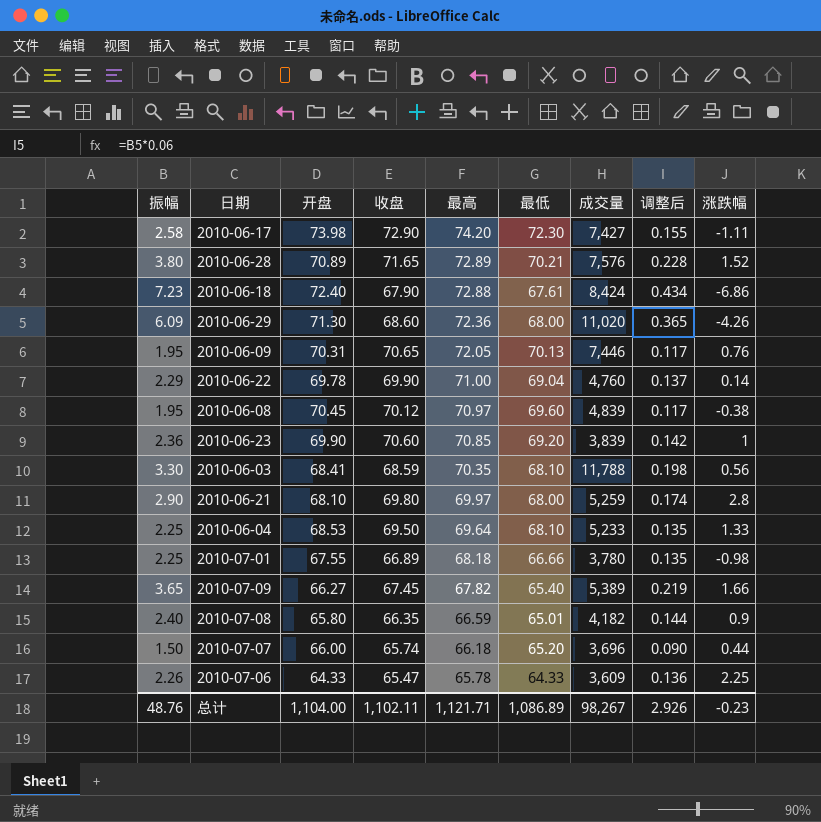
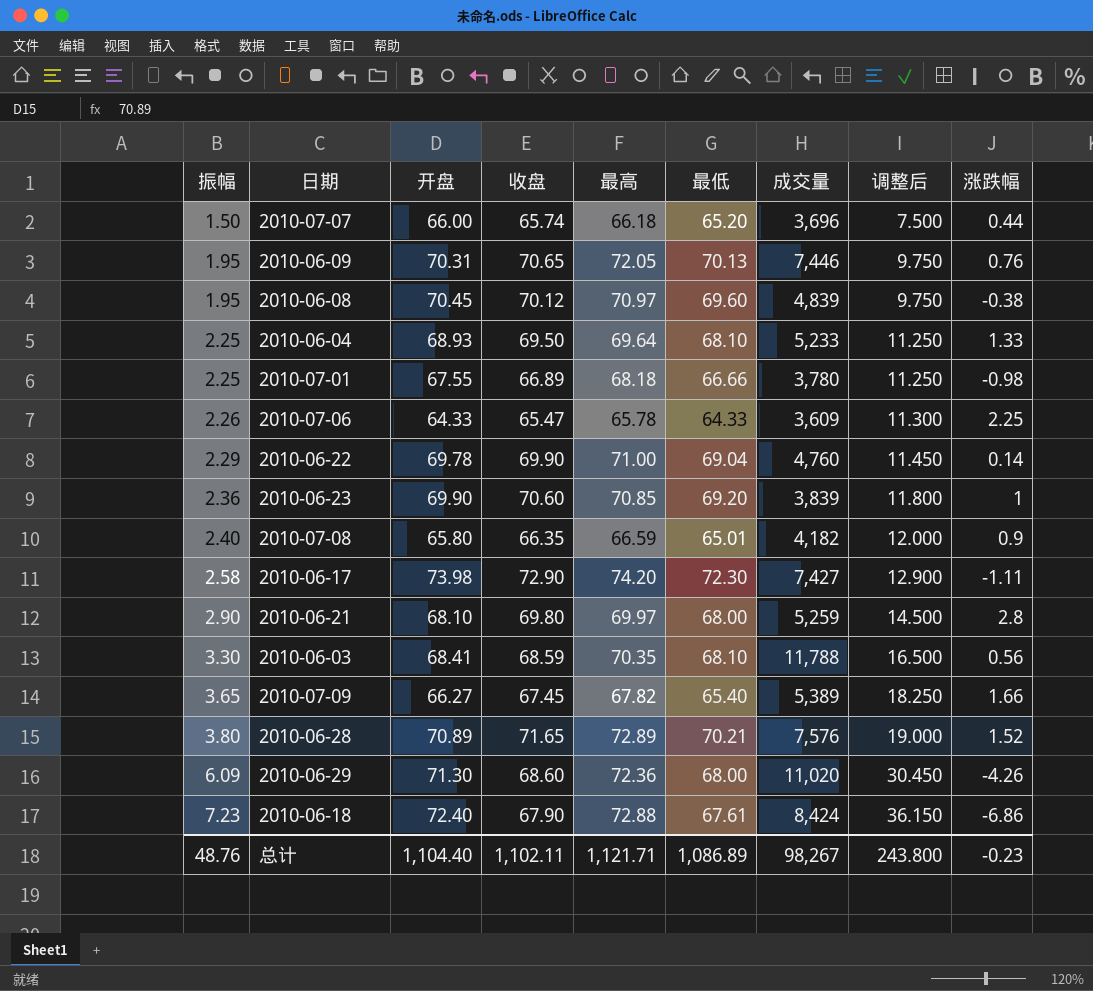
row order: 最高 descending -> 振幅 ascending
column 调整后 | formula: [振幅] * 0.06 -> [振幅] * 5
2010-06-04 | 开盘: 68.53 -> 68.93
总计 | 开盘: 1,104.00 -> 1,104.40
总计 | 调整后: 2.926 -> 243.800

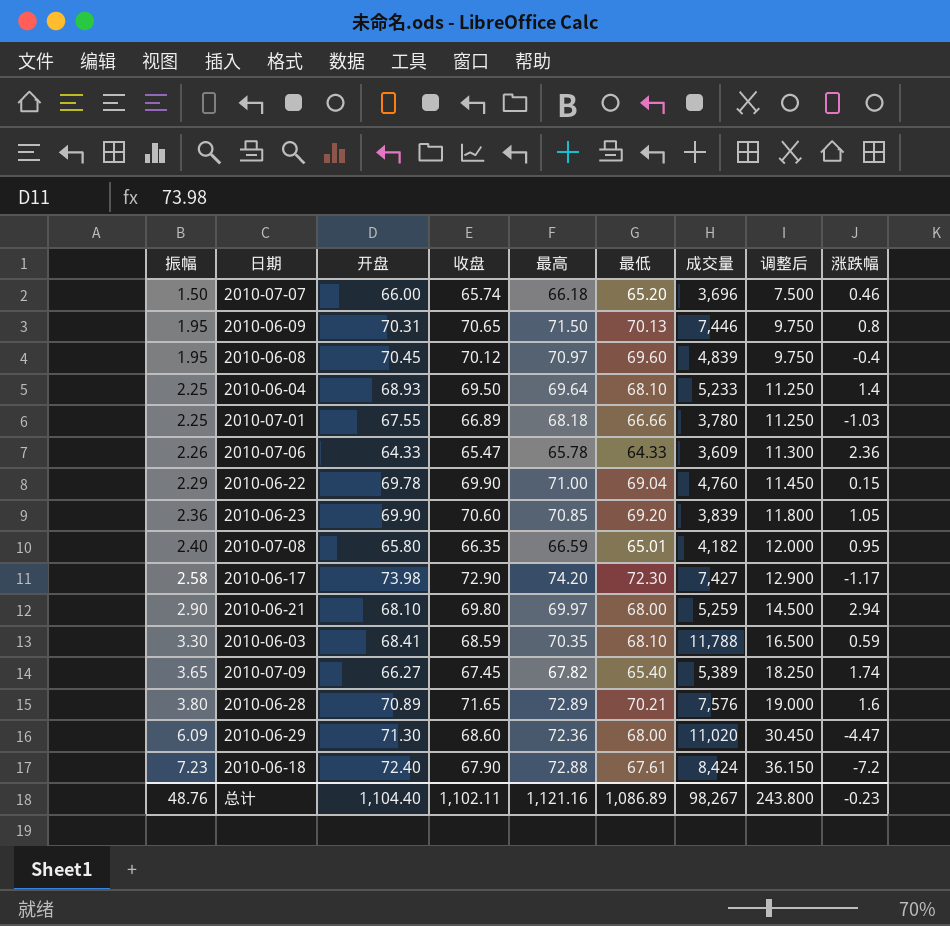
2010-07-07 | 涨跌幅: 0.44 -> 0.46
2010-06-09 | 最高: 72.05 -> 71.50
2010-06-09 | 涨跌幅: 0.76 -> 0.8
2010-06-08 | 涨跌幅: -0.38 -> -0.4
2010-06-04 | 涨跌幅: 1.33 -> 1.4
2010-07-01 | 涨跌幅: -0.98 -> -1.03
2010-07-06 | 涨跌幅: 2.25 -> 2.36
2010-06-22 | 涨跌幅: 0.14 -> 0.15
2010-06-23 | 涨跌幅: 1 -> 1.05
2010-07-08 | 涨跌幅: 0.9 -> 0.95
2010-06-17 | 涨跌幅: -1.11 -> -1.17
2010-06-21 | 涨跌幅: 2.8 -> 2.94
2010-06-03 | 涨跌幅: 0.56 -> 0.59
2010-07-09 | 涨跌幅: 1.66 -> 1.74
2010-06-28 | 涨跌幅: 1.52 -> 1.6
2010-06-29 | 涨跌幅: -4.26 -> -4.47
2010-06-18 | 涨跌幅: -6.86 -> -7.2
总计 | 最高: 1,121.71 -> 1,121.16

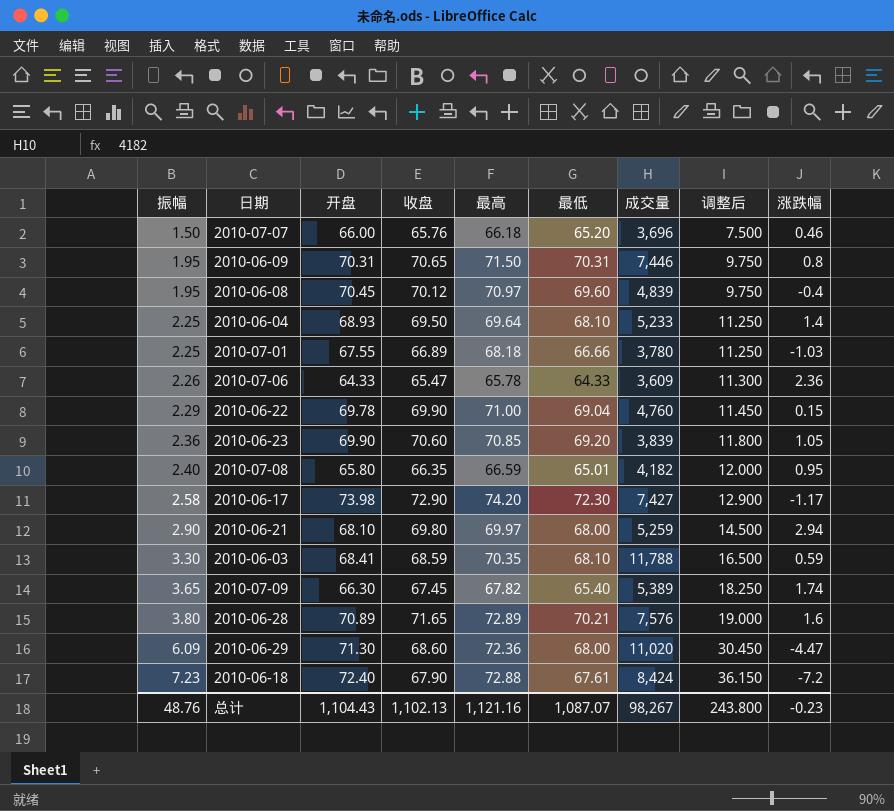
2010-07-07 | 收盘: 65.74 -> 65.76
2010-06-09 | 最低: 70.13 -> 70.31
2010-07-09 | 开盘: 66.27 -> 66.30
总计 | 开盘: 1,104.40 -> 1,104.43
总计 | 收盘: 1,102.11 -> 1,102.13
总计 | 最低: 1,086.89 -> 1,087.07

